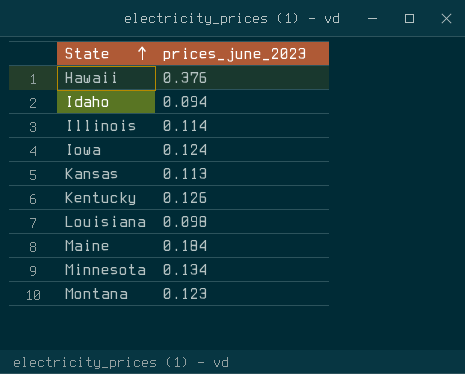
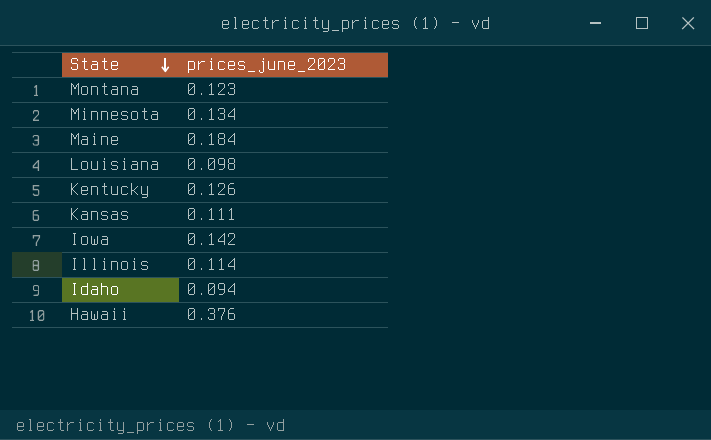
row order: State ascending -> State descending
Kansas | prices_june_2023: 0.113 -> 0.111
Iowa | prices_june_2023: 0.124 -> 0.142

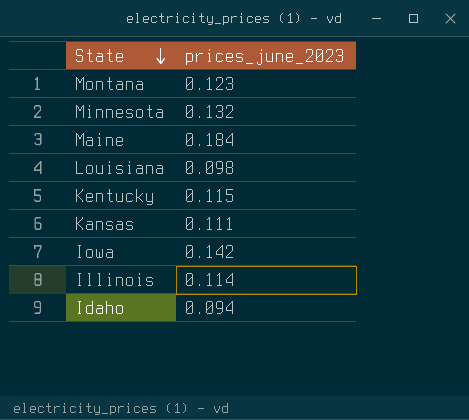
row Hawaii: 0.376 -> none
Minnesota | prices_june_2023: 0.134 -> 0.132
Kentucky | prices_june_2023: 0.126 -> 0.115

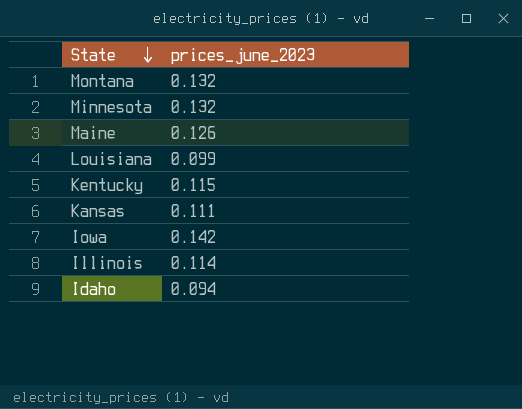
Montana | prices_june_2023: 0.123 -> 0.132
Maine | prices_june_2023: 0.184 -> 0.126
Louisiana | prices_june_2023: 0.098 -> 0.099

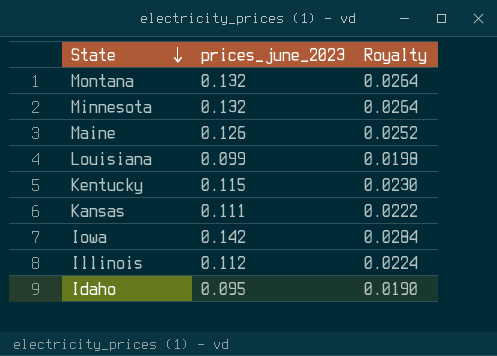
column Royalty | formula: none -> [prices_june_2023] * 0.2
Illinois | prices_june_2023: 0.114 -> 0.112
Idaho | prices_june_2023: 0.094 -> 0.095

